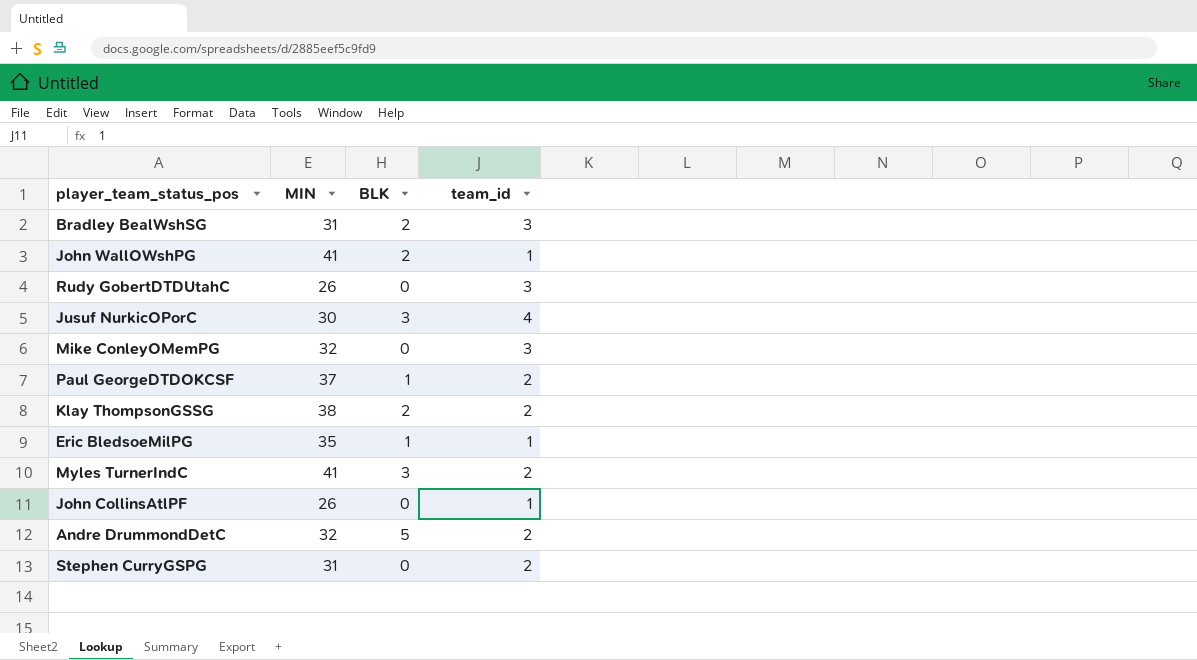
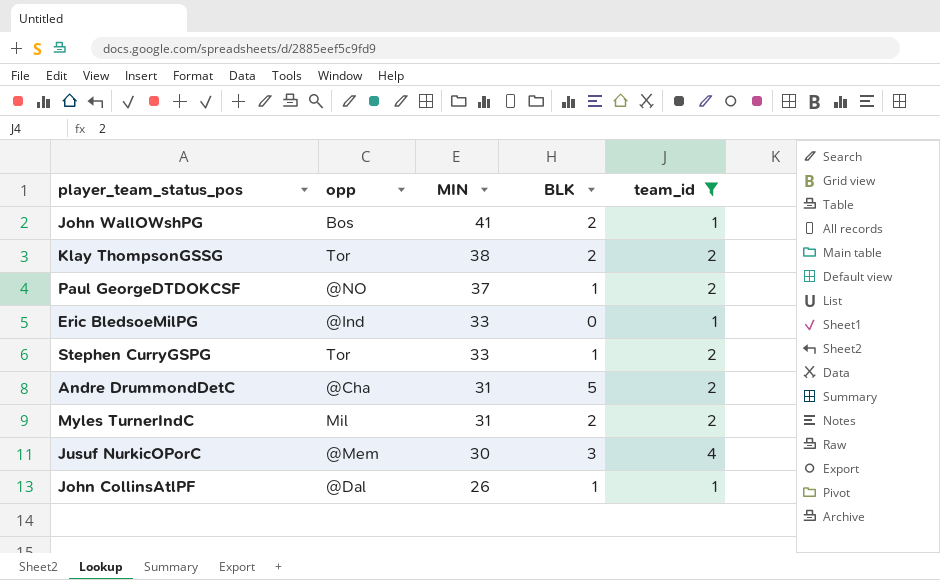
filter: none -> team_id != 3
row order: none -> MIN descending
column opp | position: none -> 2
Eric BledsoeMilPG | MIN: 35 -> 33
Eric BledsoeMilPG | BLK: 1 -> 0
Stephen CurryGSPG | MIN: 31 -> 33
Stephen CurryGSPG | BLK: 0 -> 1
Andre DrummondDetC | MIN: 32 -> 31
Myles TurnerIndC | MIN: 41 -> 31
Myles TurnerIndC | BLK: 3 -> 2
John CollinsAtlPF | BLK: 0 -> 1

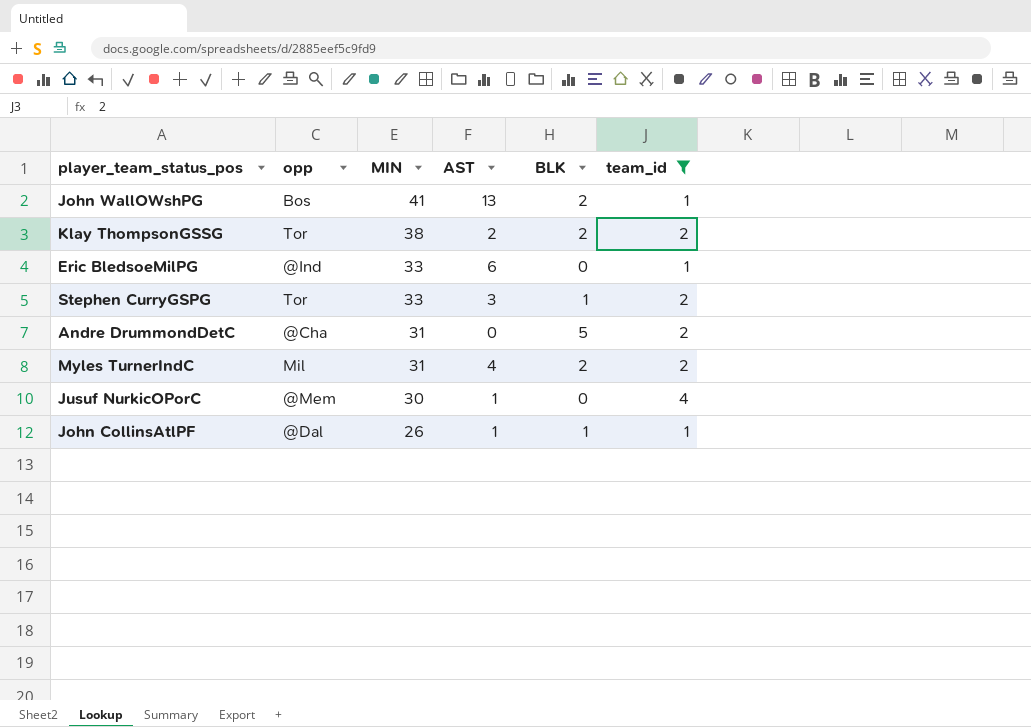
column AST | position: none -> 4
row Paul GeorgeDTDOKCSF: @NO | 37 | 1 | 2 -> none
Jusuf NurkicOPorC | BLK: 3 -> 0

